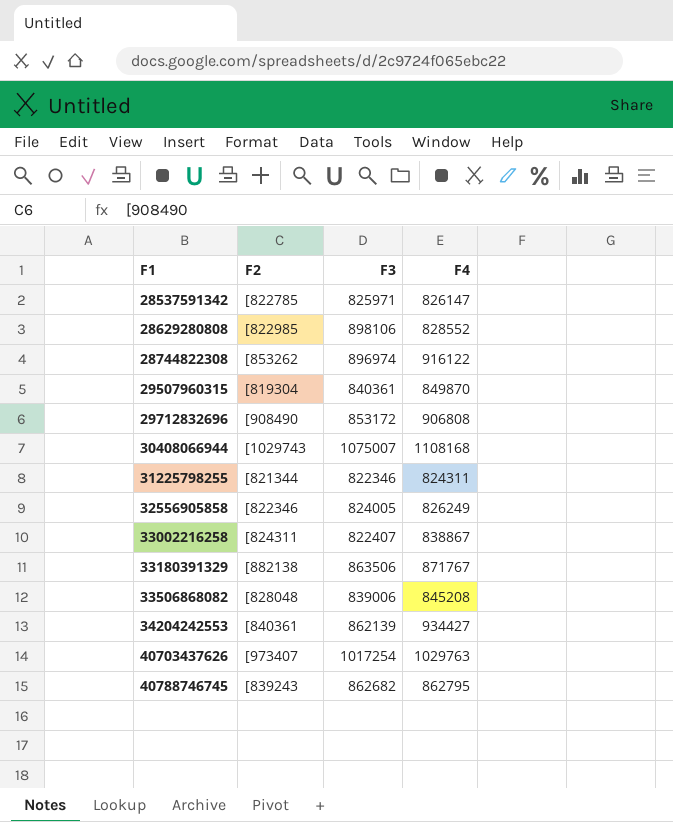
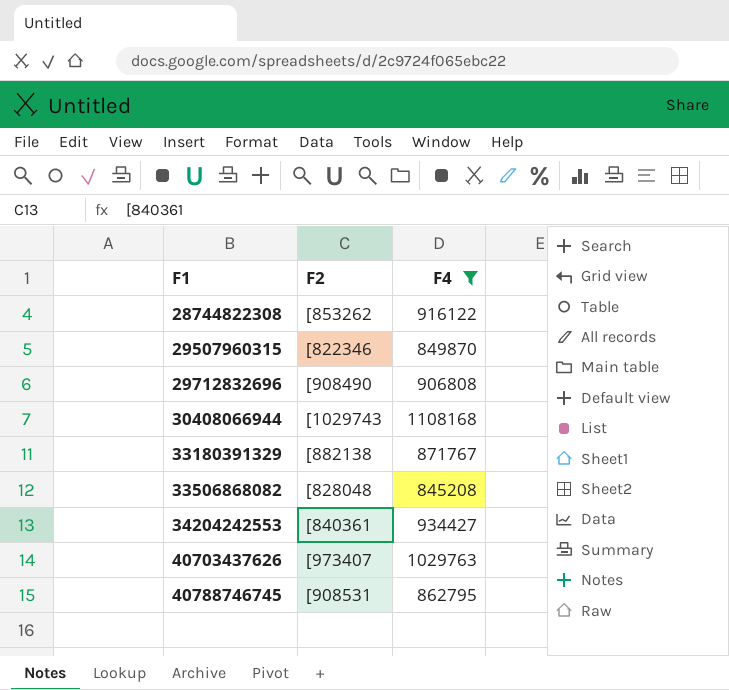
filter: none -> F4 >= 845208
column F3 | position: 3 -> none
29507960315 | F2: [819304 -> [822346
40788746745 | F2: [839243 -> [908531

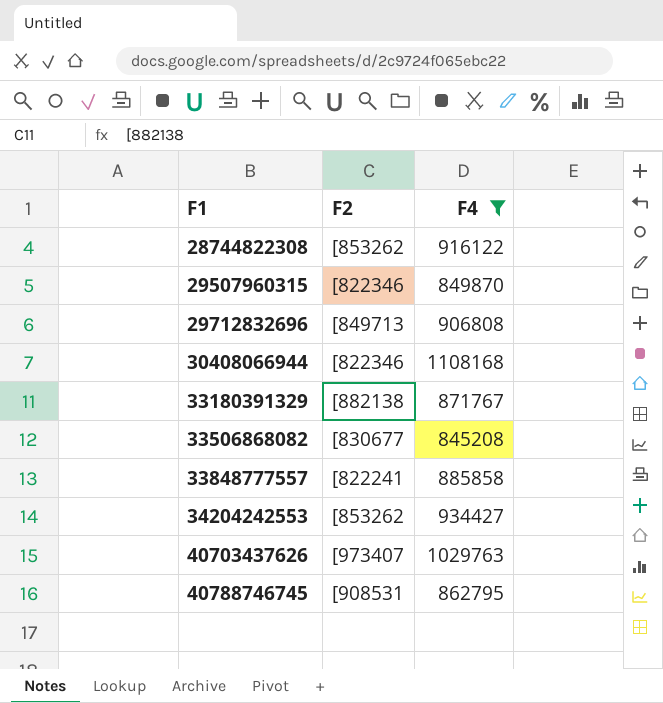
29712832696 | F2: [908490 -> [849713
30408066944 | F2: [1029743 -> [822346
33506868082 | F2: [828048 -> [830677
row 33848777557: none -> [822241 | 885858
34204242553 | F2: [840361 -> [853262

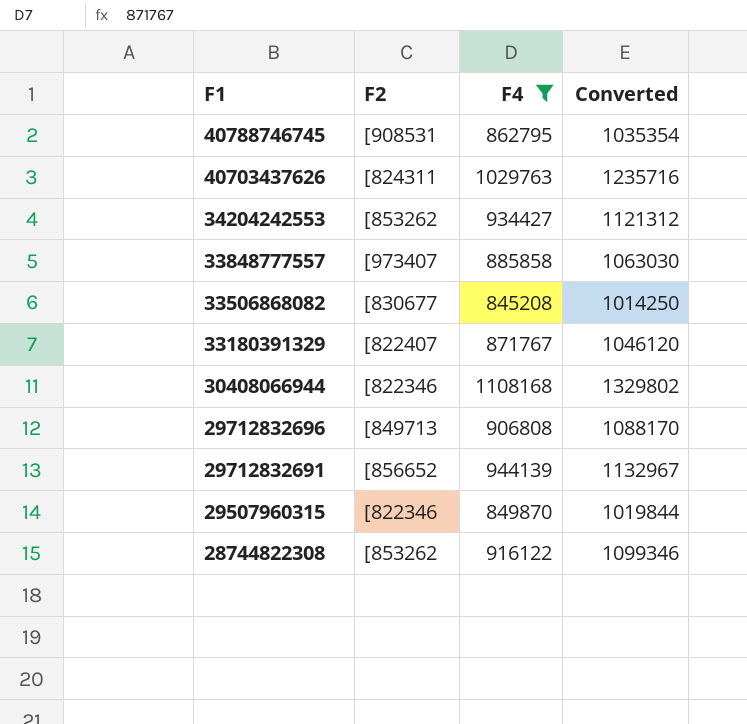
row order: F1 ascending -> F1 descending
column Converted | formula: none -> [F4] * 1.2
40703437626 | F2: [973407 -> [824311
33848777557 | F2: [822241 -> [973407
33180391329 | F2: [882138 -> [822407
row 29712832691: none -> [856652 | 944139 | 1132967

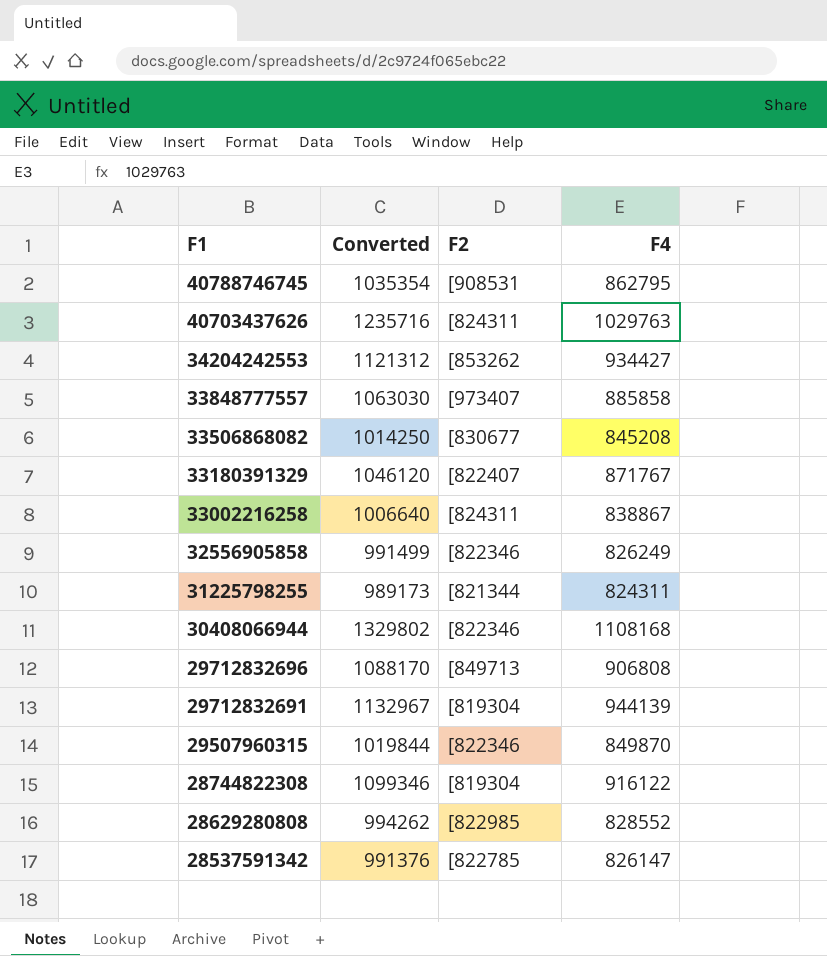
filter: F4 >= 845208 -> none
column Converted | position: 4 -> 2
29712832691 | F2: [856652 -> [819304
28744822308 | F2: [853262 -> [819304

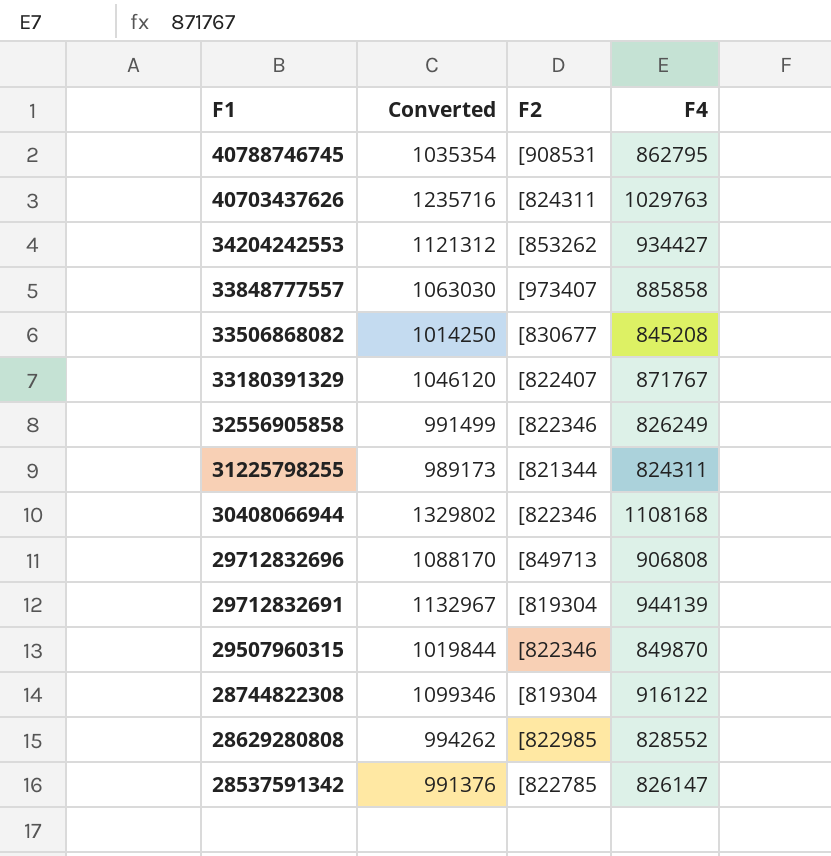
row 33002216258: 1006640 | [824311 | 838867 -> none

